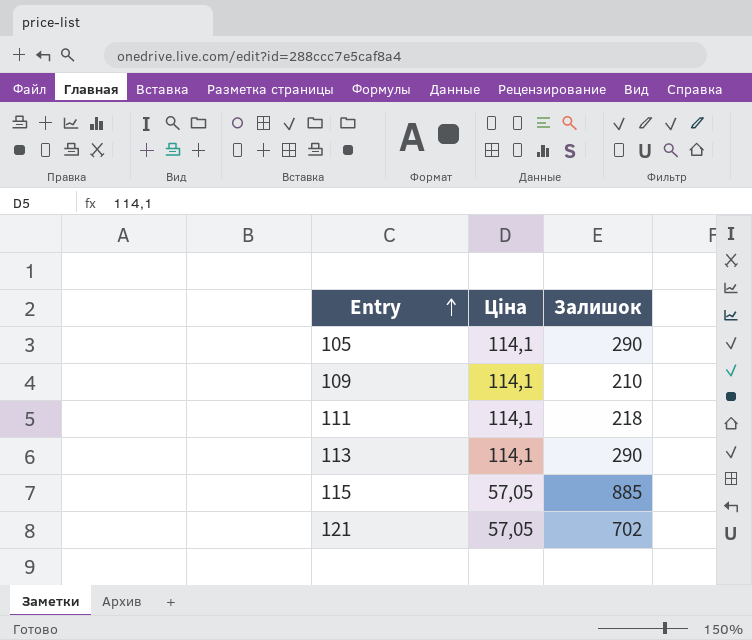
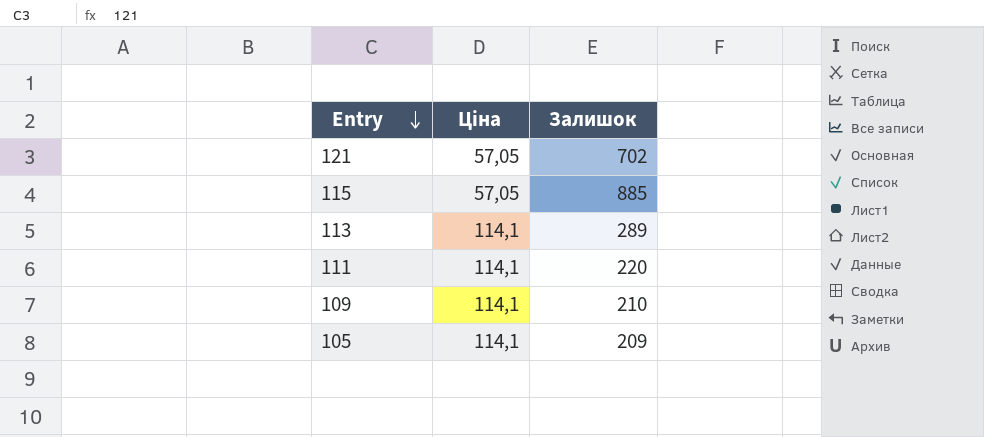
row order: Entry ascending -> Entry descending
113 | Залишок: 290 -> 289
111 | Залишок: 218 -> 220
105 | Залишок: 290 -> 209

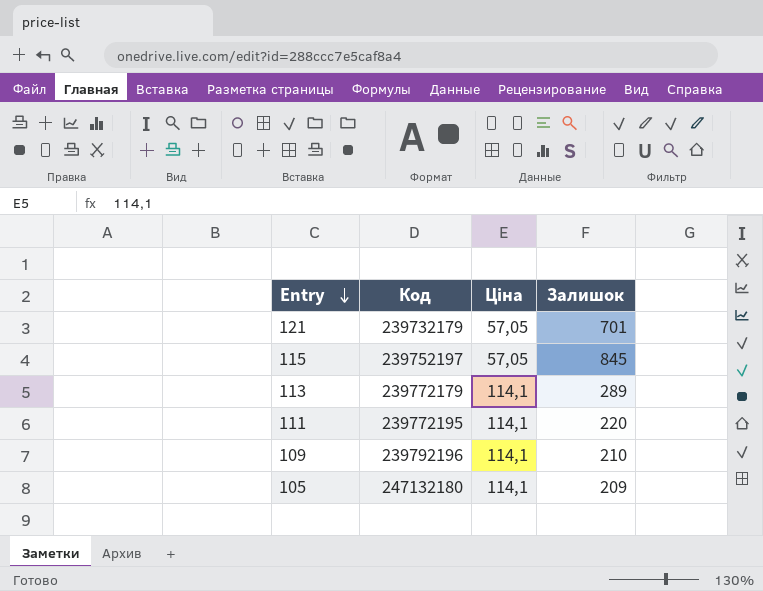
column Код | position: none -> 2
121 | Залишок: 702 -> 701
115 | Залишок: 885 -> 845

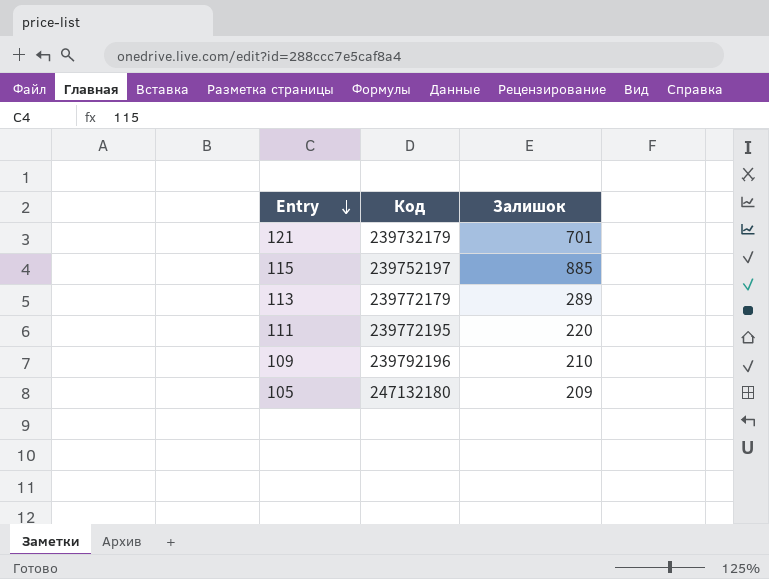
column Ціна | position: 3 -> none
115 | Залишок: 845 -> 885

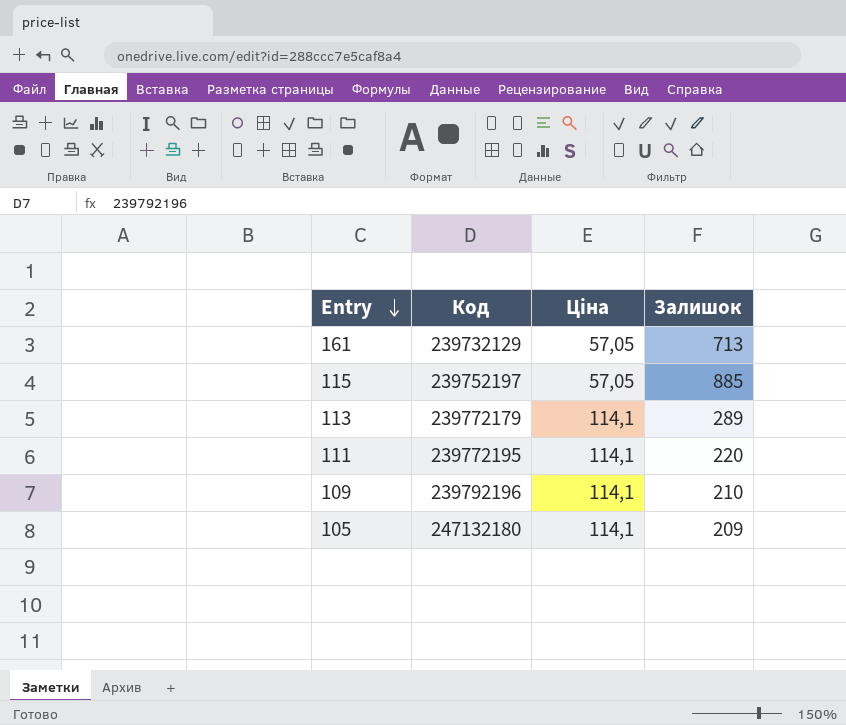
column Ціна | position: none -> 3
row 121: 239732179 | 701 -> none
row 161: none -> 239732129 | 57,05 | 713

